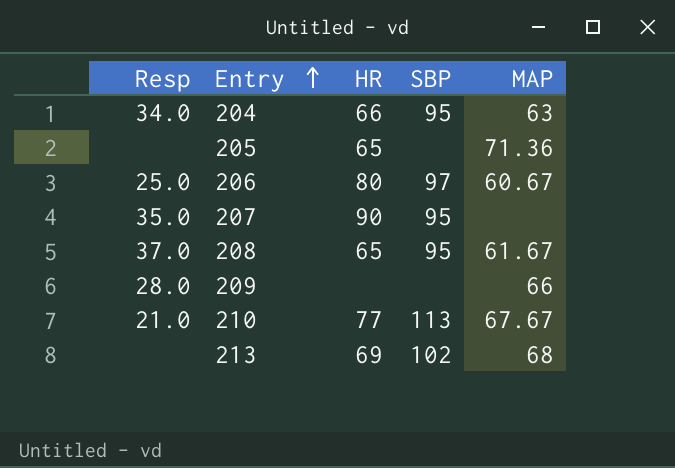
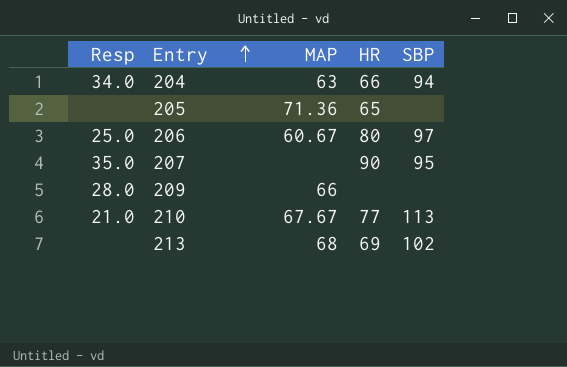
column MAP | position: 5 -> 3
row 208: 37.0 | 65 | 95 | 61.67 -> none
204 | SBP: 95 -> 94

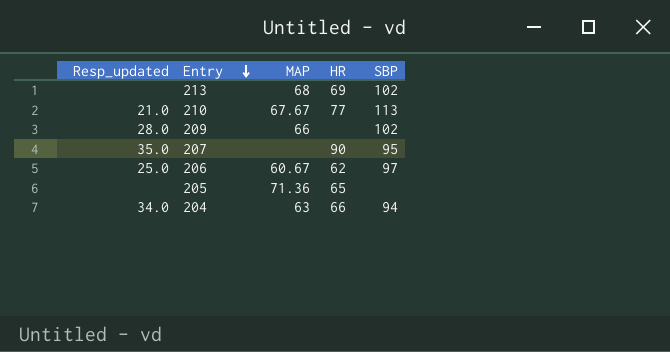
row order: Entry ascending -> Entry descending
column name: Resp -> Resp_updated
209 | SBP: none -> 102
206 | HR: 80 -> 62

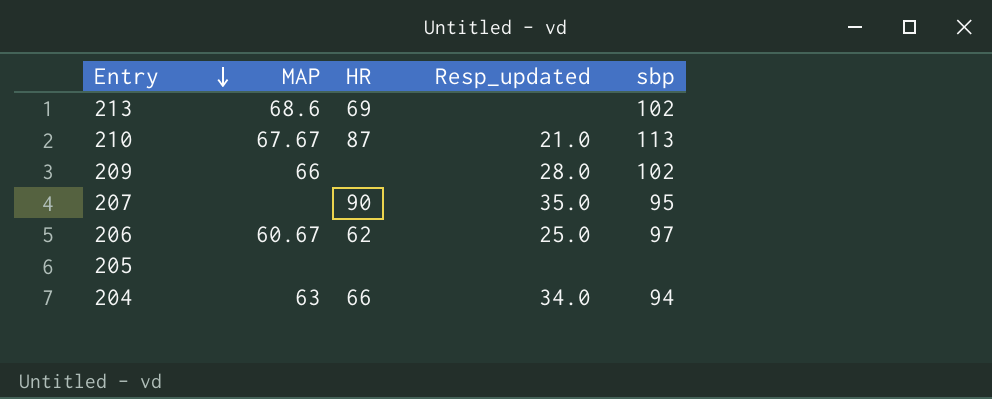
column Resp_updated | position: 1 -> 4
column name: SBP -> sbp
213 | MAP: 68 -> 68.6
210 | HR: 77 -> 87
205 | MAP: 71.36 -> none
205 | HR: 65 -> none

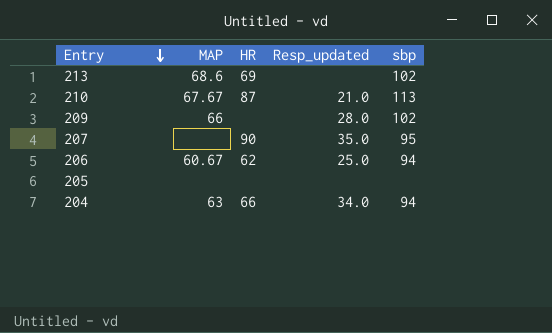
206 | sbp: 97 -> 94

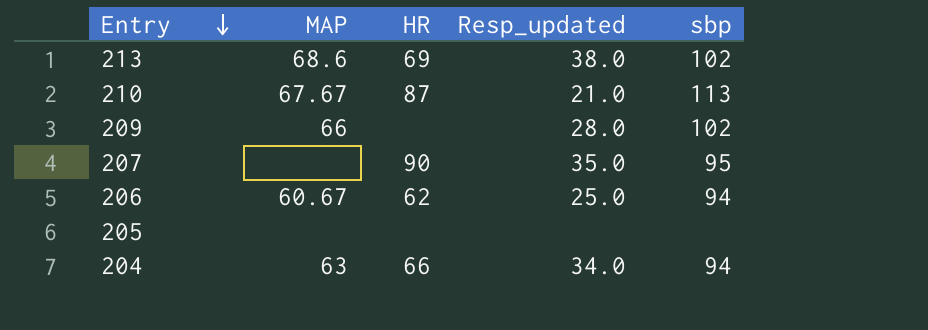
213 | Resp_updated: none -> 38.0

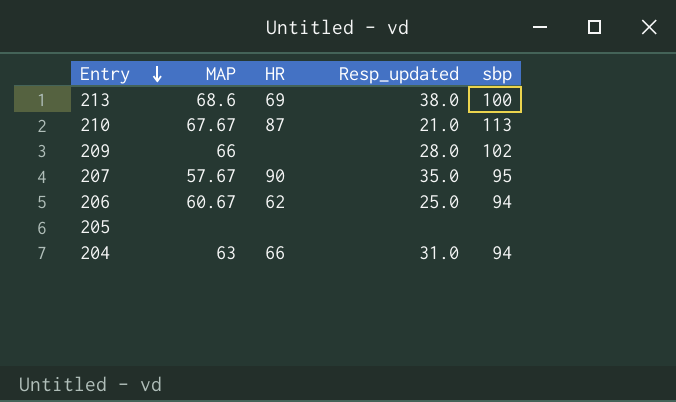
213 | sbp: 102 -> 100
207 | MAP: none -> 57.67
204 | Resp_updated: 34.0 -> 31.0

